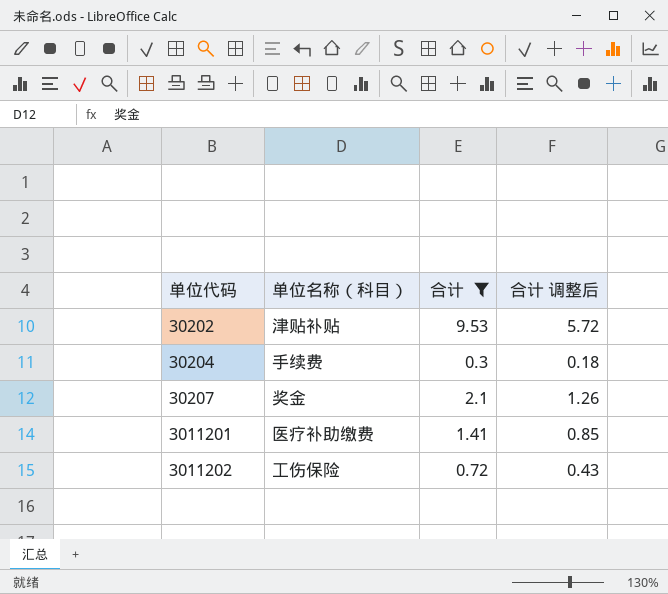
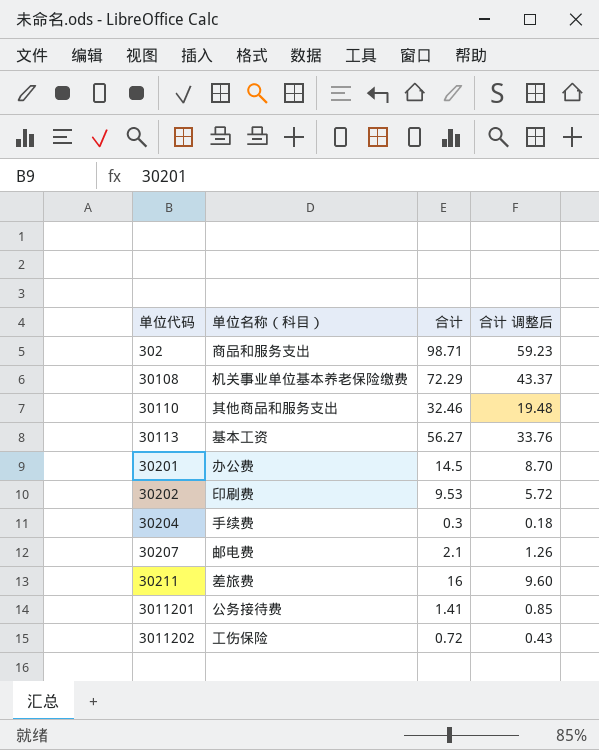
filter: 合计 <= 9.53 -> none
30202 | 单位名称（科目）: 津贴补贴 -> 印刷费
30207 | 单位名称（科目）: 奖金 -> 邮电费
3011201 | 单位名称（科目）: 医疗补助缴费 -> 公务接待费

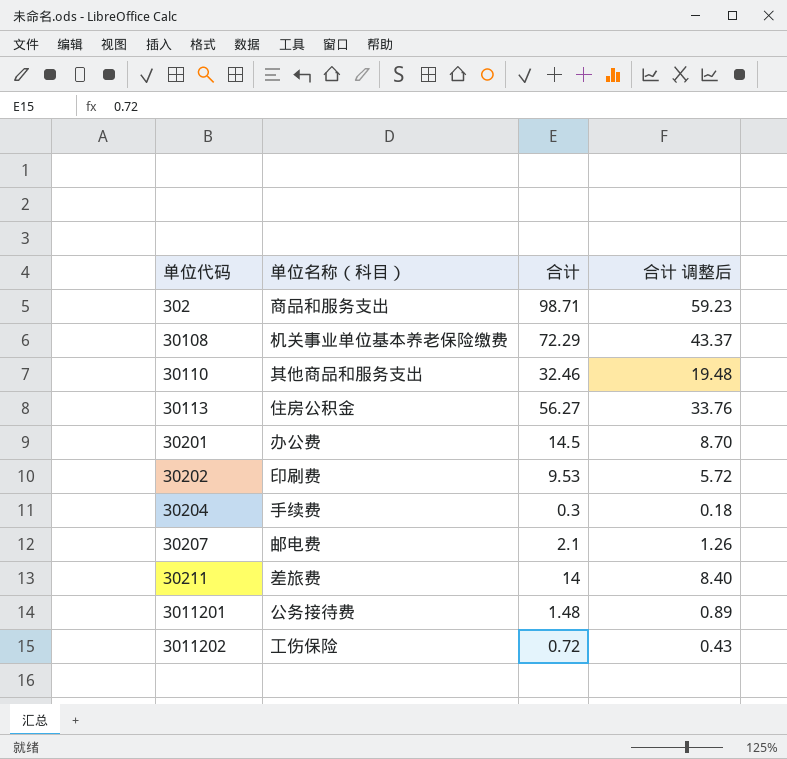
30113 | 单位名称（科目）: 基本工资 -> 住房公积金
30211 | 合计: 16 -> 14
30211 | 合计 调整后: 9.60 -> 8.40
3011201 | 合计: 1.41 -> 1.48
3011201 | 合计 调整后: 0.85 -> 0.89

